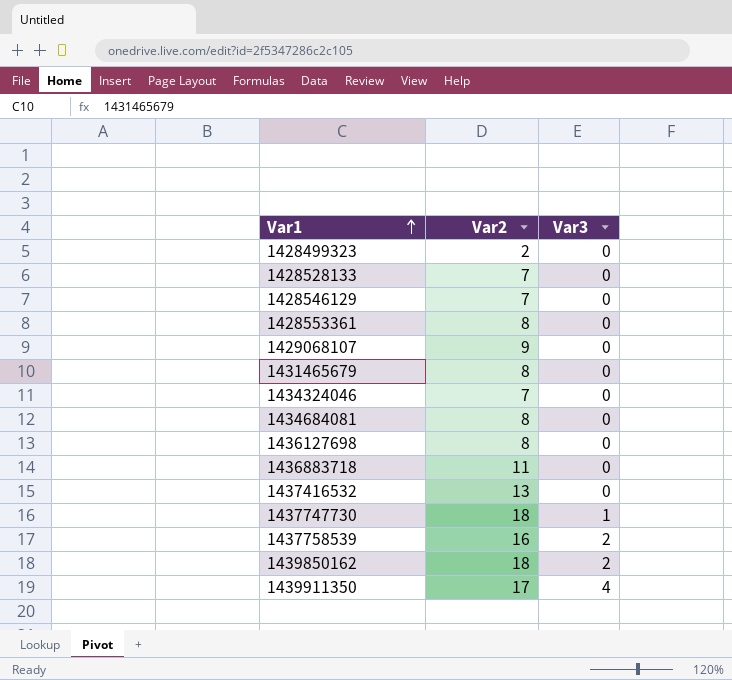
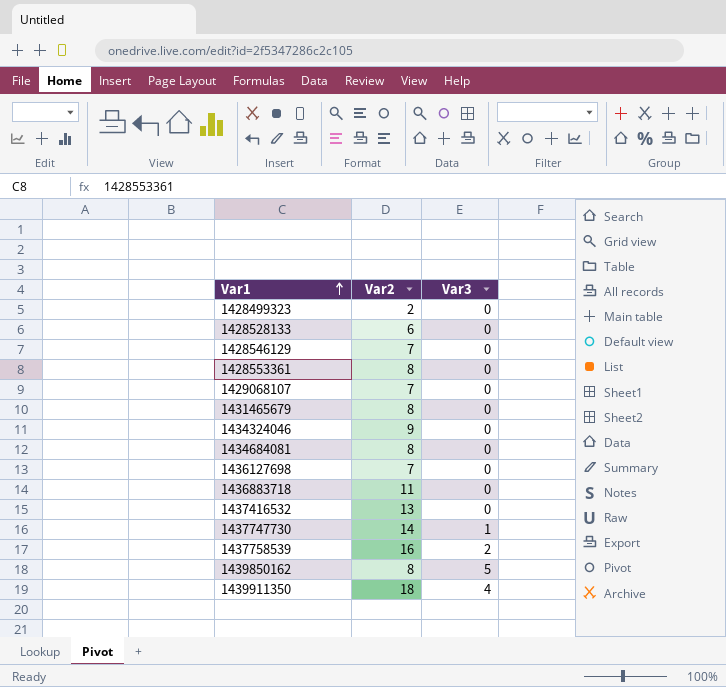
1428528133 | Var2: 7 -> 6
1429068107 | Var2: 9 -> 7
1434324046 | Var2: 7 -> 9
1436127698 | Var2: 8 -> 7
1437747730 | Var2: 18 -> 14
1439850162 | Var2: 18 -> 8
1439850162 | Var3: 2 -> 5
1439911350 | Var2: 17 -> 18

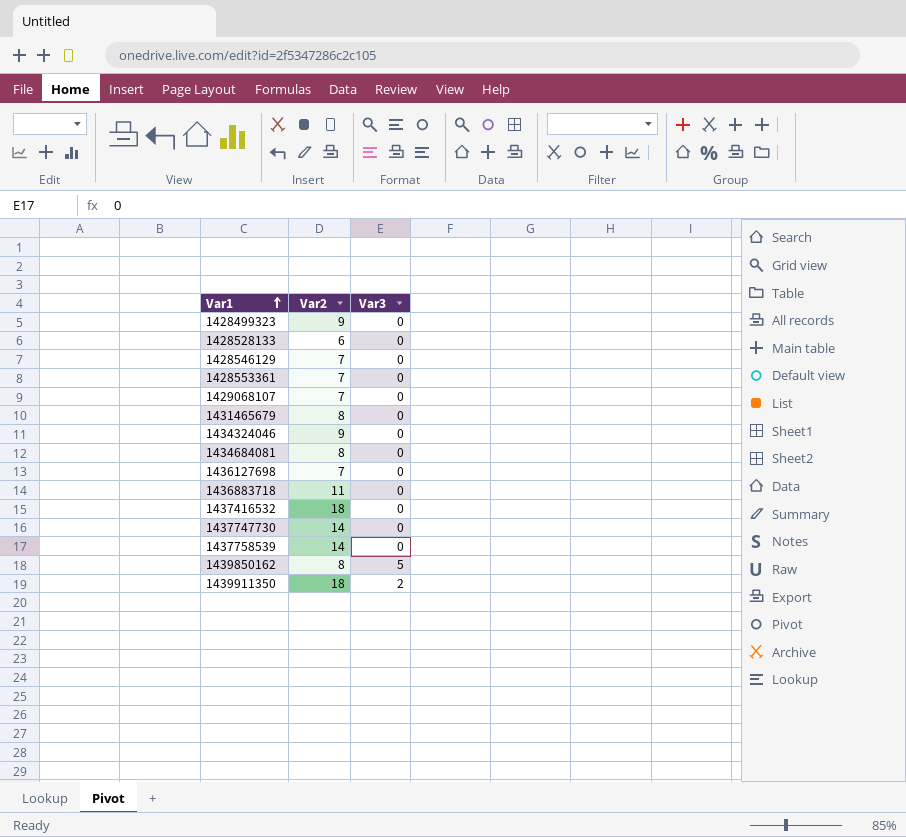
1428499323 | Var2: 2 -> 9
1428553361 | Var2: 8 -> 7
1437416532 | Var2: 13 -> 18
1437747730 | Var3: 1 -> 0
1437758539 | Var2: 16 -> 14
1437758539 | Var3: 2 -> 0
1439911350 | Var3: 4 -> 2

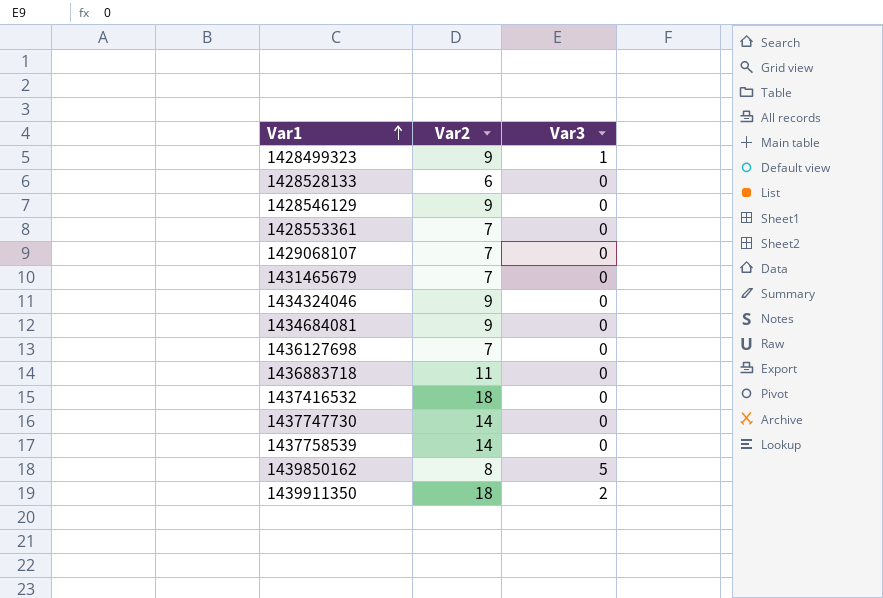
1428499323 | Var3: 0 -> 1
1428546129 | Var2: 7 -> 9
1431465679 | Var2: 8 -> 7
1434684081 | Var2: 8 -> 9

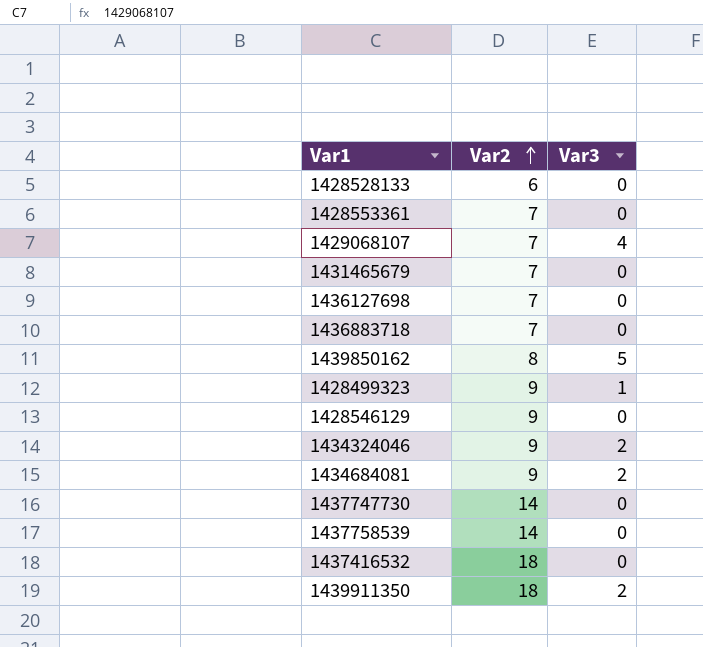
row order: Var1 ascending -> Var2 ascending
1429068107 | Var3: 0 -> 4
1436883718 | Var2: 11 -> 7
1434324046 | Var3: 0 -> 2
1434684081 | Var3: 0 -> 2

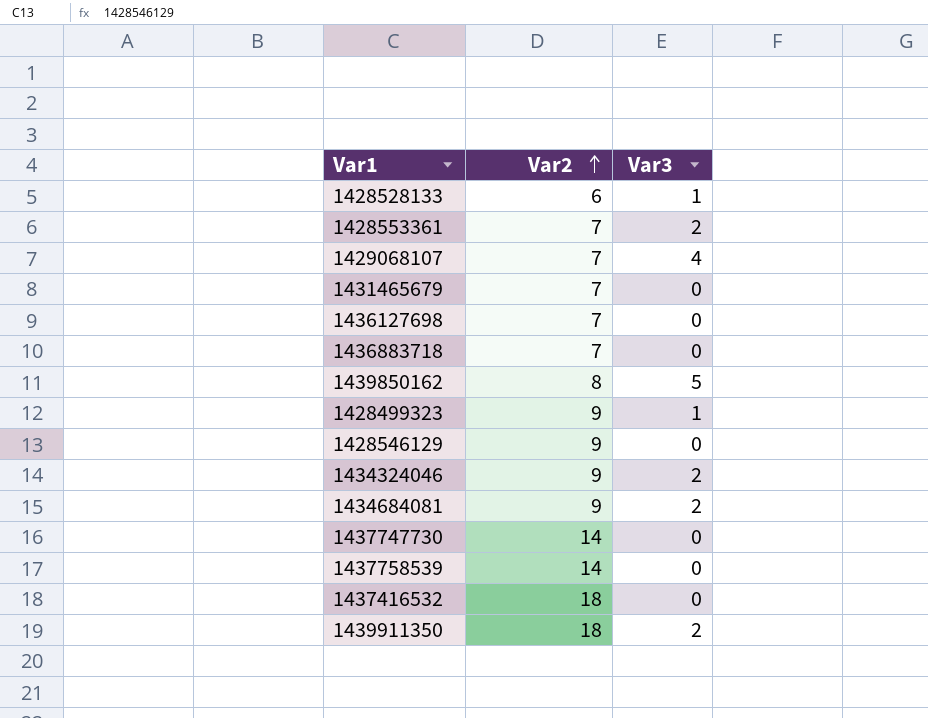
1428528133 | Var3: 0 -> 1
1428553361 | Var3: 0 -> 2

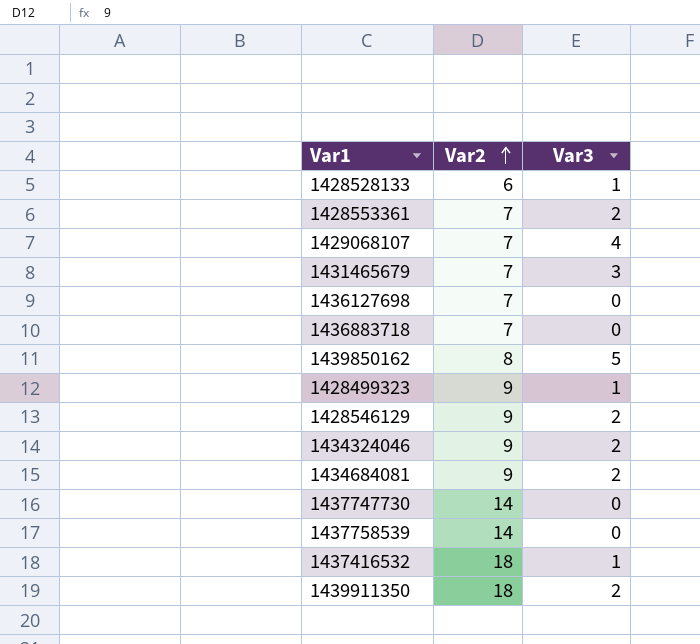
1431465679 | Var3: 0 -> 3
1428546129 | Var3: 0 -> 2
1437416532 | Var3: 0 -> 1

